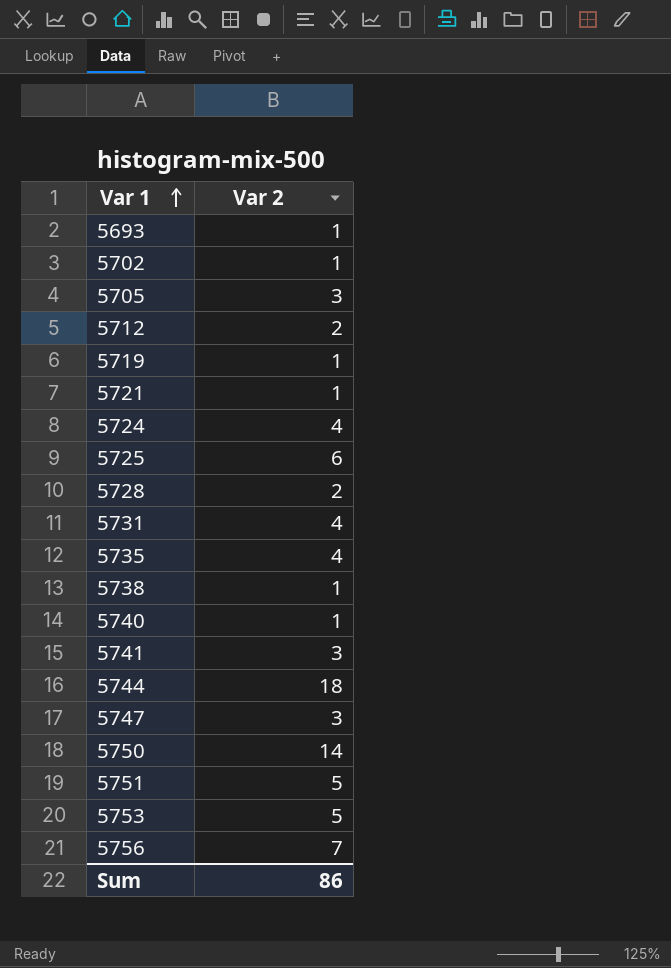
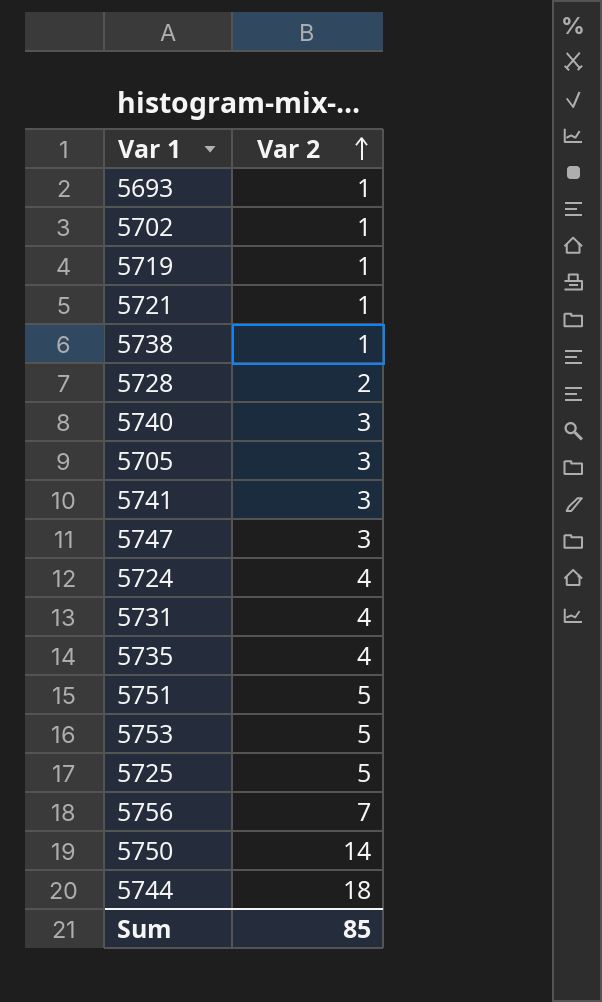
row order: Var 1 ascending -> Var 2 ascending
row 5712: 2 -> none
5740 | Var 2: 1 -> 3
5725 | Var 2: 6 -> 5
Sum | Var 2: 86 -> 85

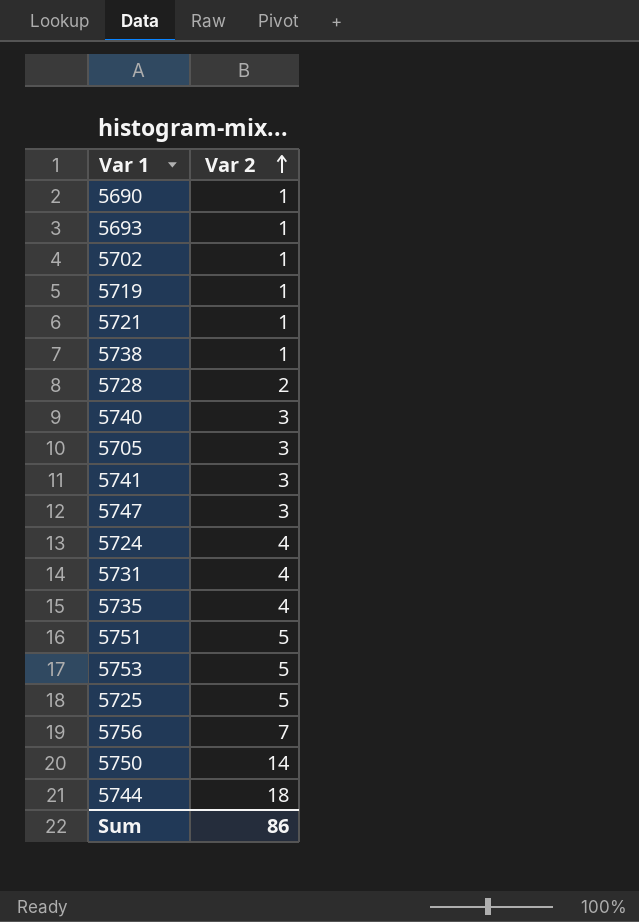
row 5690: none -> 1
Sum | Var 2: 85 -> 86

